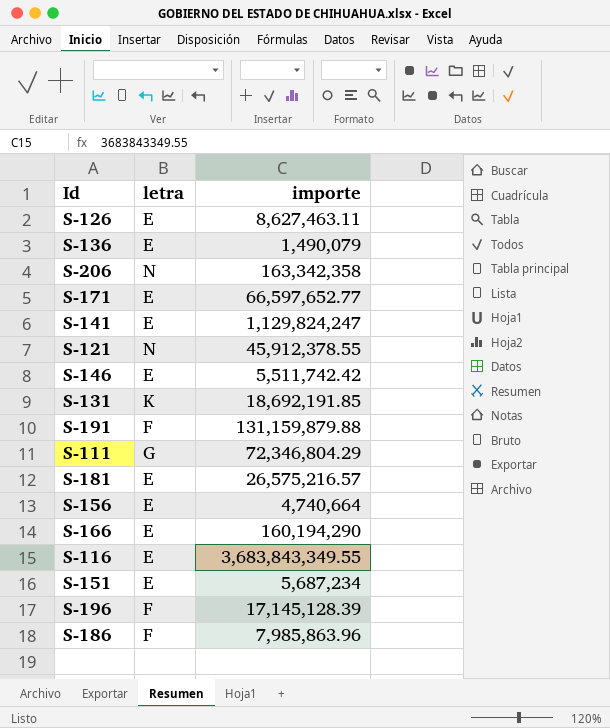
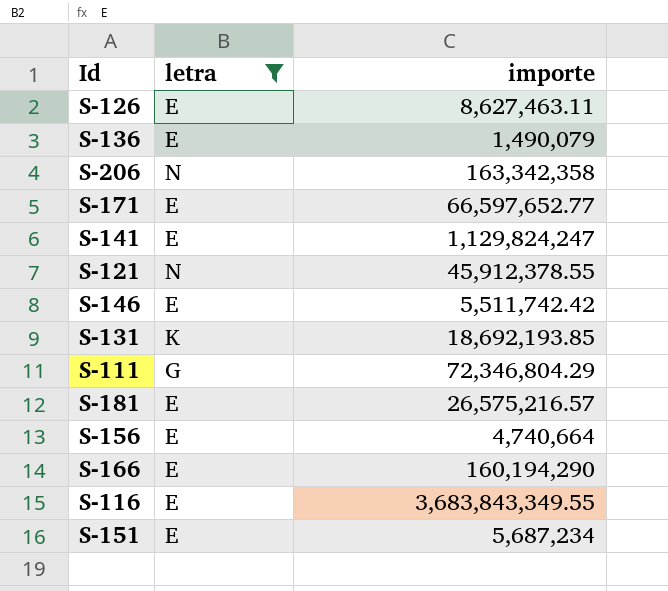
filter: none -> letra != F
S-131 | importe: 18,692,191.85 -> 18,692,193.85

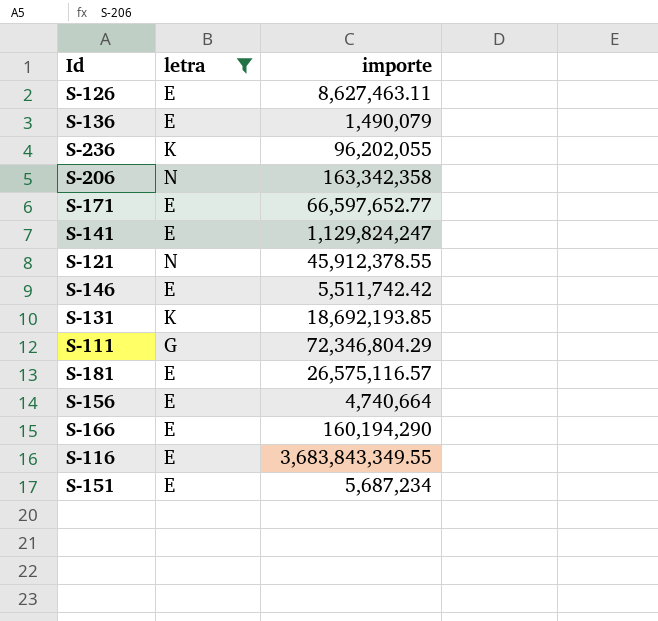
row S-236: none -> K | 96,202,055
S-181 | importe: 26,575,216.57 -> 26,575,116.57

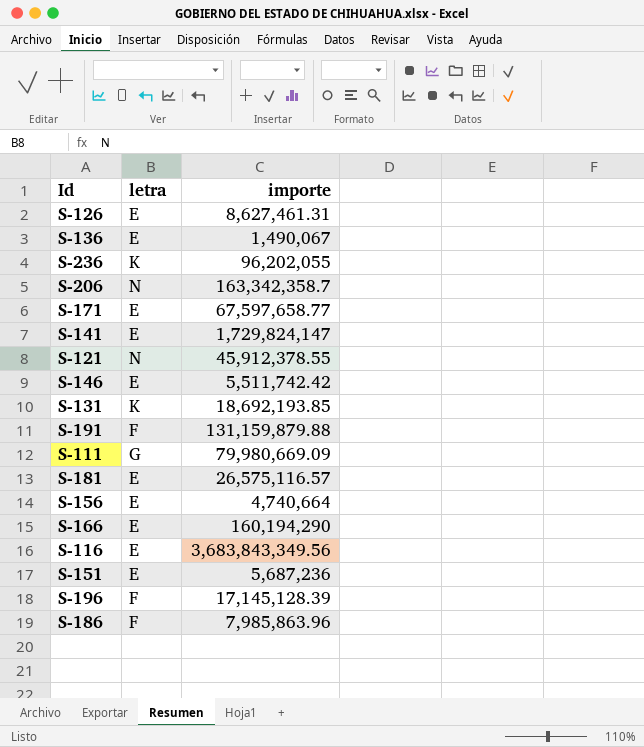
filter: letra != F -> none
S-126 | importe: 8,627,463.11 -> 8,627,461.31
S-136 | importe: 1,490,079 -> 1,490,067
S-206 | importe: 163,342,358 -> 163,342,358.7
S-171 | importe: 66,597,652.77 -> 67,597,658.77
S-141 | importe: 1,129,824,247 -> 1,729,824,147
S-111 | importe: 72,346,804.29 -> 79,980,669.09
S-116 | importe: 3,683,843,349.55 -> 3,683,843,349.56
S-151 | importe: 5,687,234 -> 5,687,236

